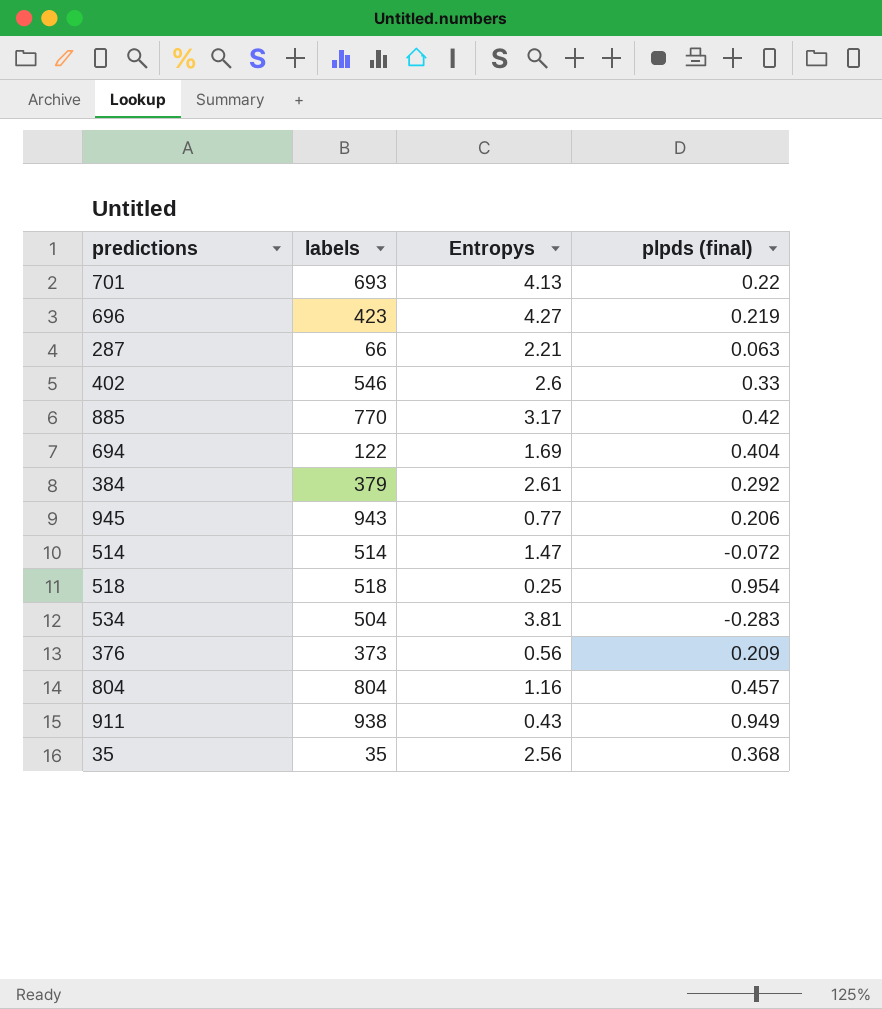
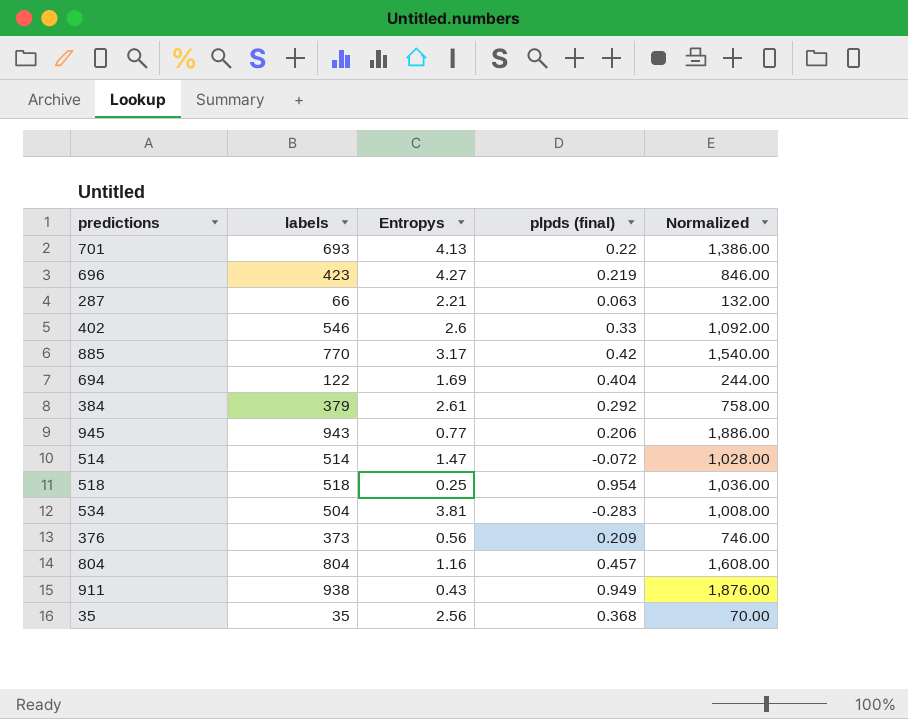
column Normalized | formula: none -> [labels] * 2

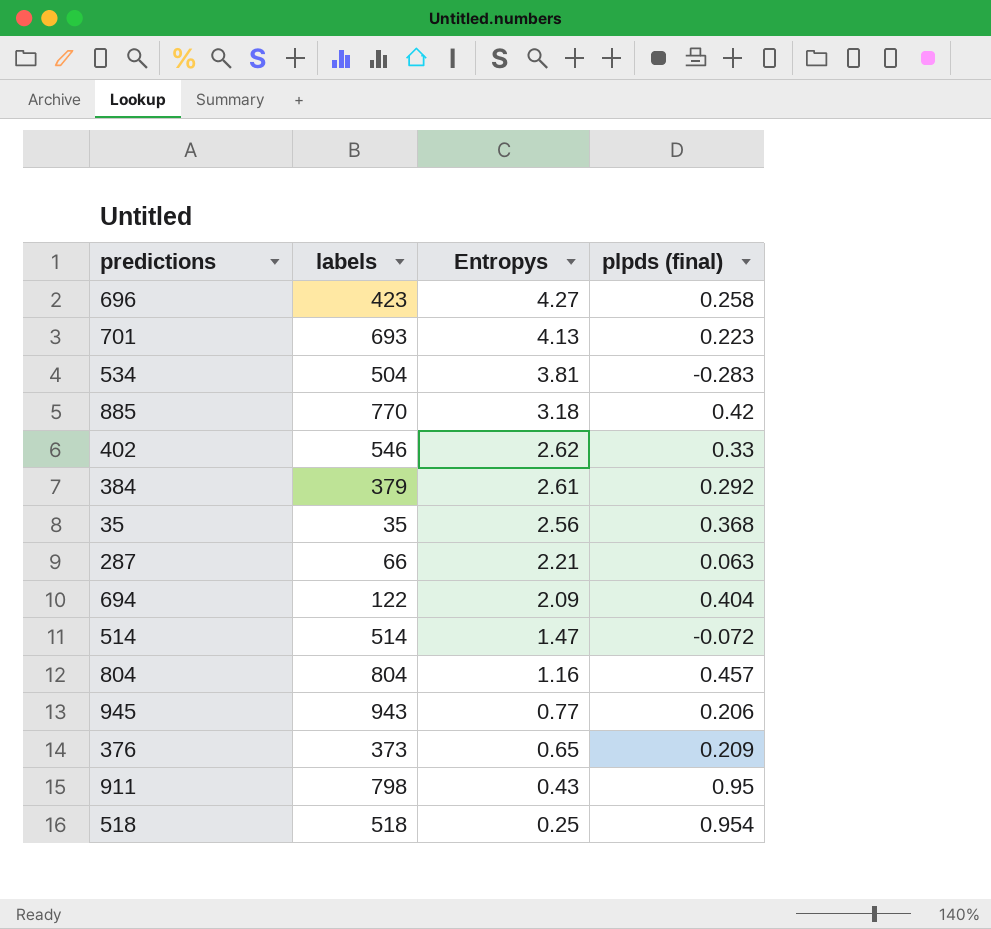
row order: none -> Entropys descending
column Normalized | formula: [labels] * 2 -> none
696 | plpds (final): 0.219 -> 0.258
701 | plpds (final): 0.22 -> 0.223
885 | Entropys: 3.17 -> 3.18
402 | Entropys: 2.6 -> 2.62
694 | Entropys: 1.69 -> 2.09
376 | Entropys: 0.56 -> 0.65
911 | labels: 938 -> 798
911 | plpds (final): 0.949 -> 0.95

